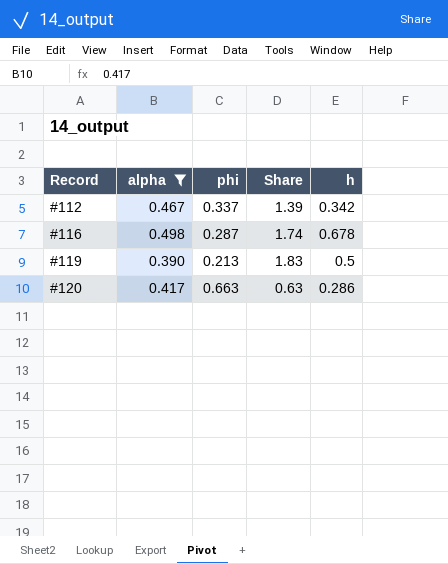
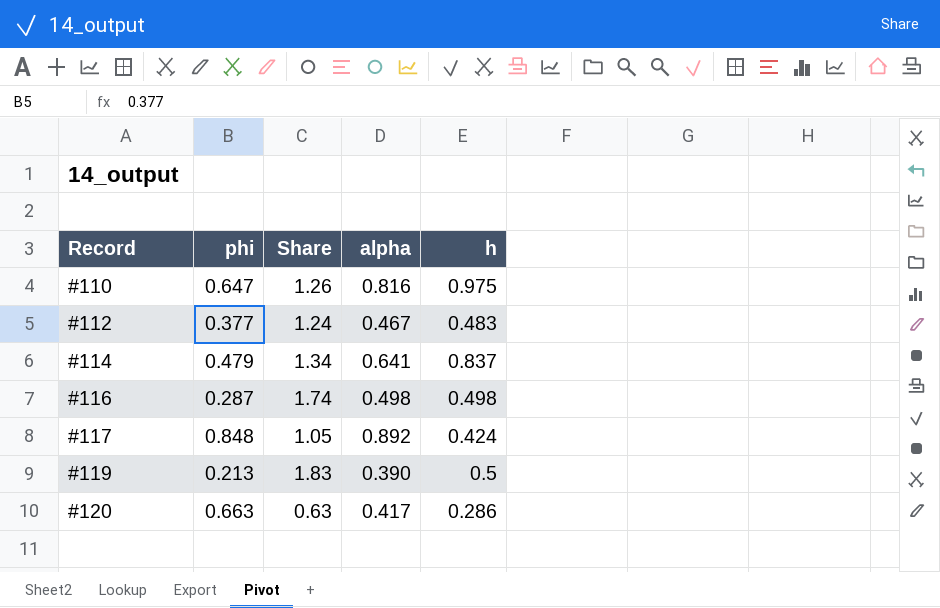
filter: alpha <= 0.498 -> none
column alpha | position: 2 -> 4
#112 | phi: 0.337 -> 0.377
#112 | Share: 1.39 -> 1.24
#112 | h: 0.342 -> 0.483
#116 | h: 0.678 -> 0.498

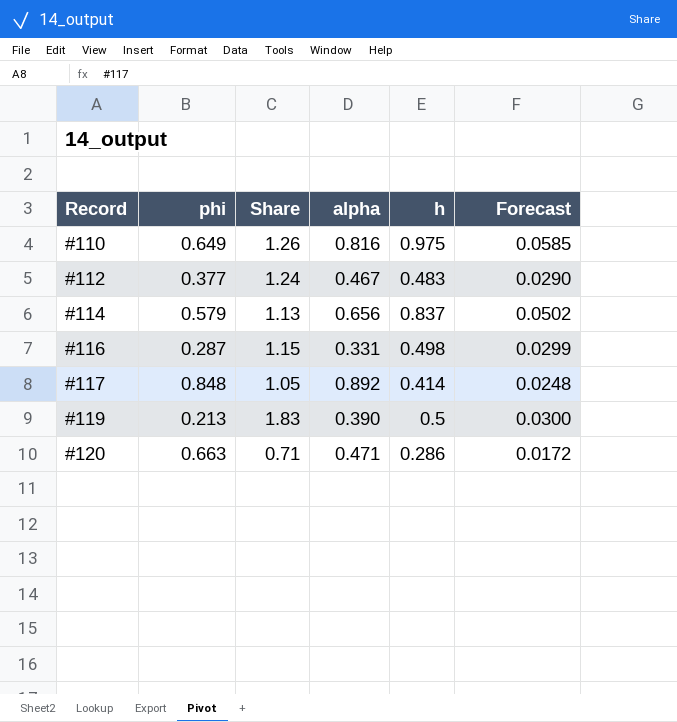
column Forecast | formula: none -> [h] * 0.06
#110 | phi: 0.647 -> 0.649
#114 | phi: 0.479 -> 0.579
#114 | Share: 1.34 -> 1.13
#114 | alpha: 0.641 -> 0.656
#116 | Share: 1.74 -> 1.15
#116 | alpha: 0.498 -> 0.331
#117 | h: 0.424 -> 0.414
#120 | Share: 0.63 -> 0.71
#120 | alpha: 0.417 -> 0.471

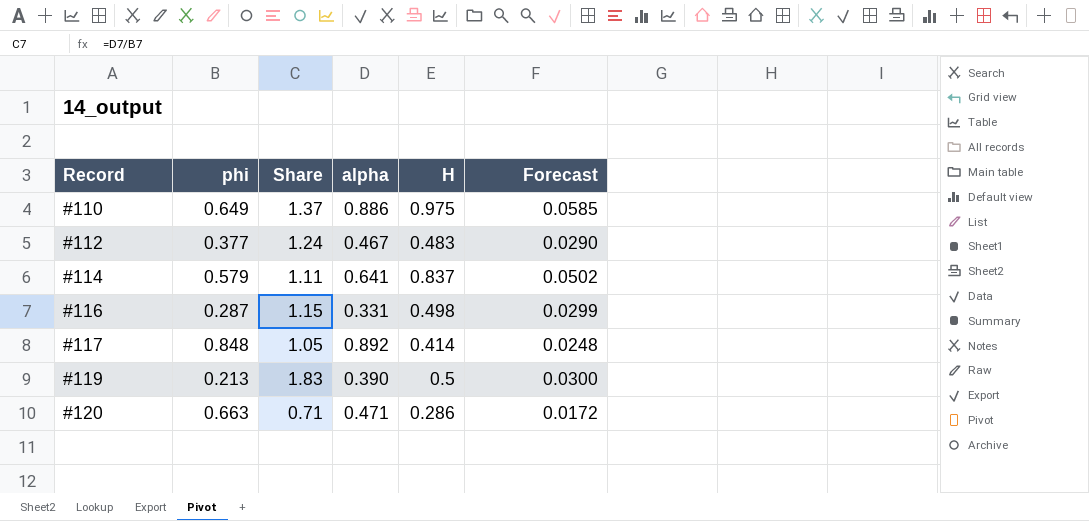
column name: h -> H
#110 | Share: 1.26 -> 1.37
#110 | alpha: 0.816 -> 0.886
#114 | Share: 1.13 -> 1.11
#114 | alpha: 0.656 -> 0.641

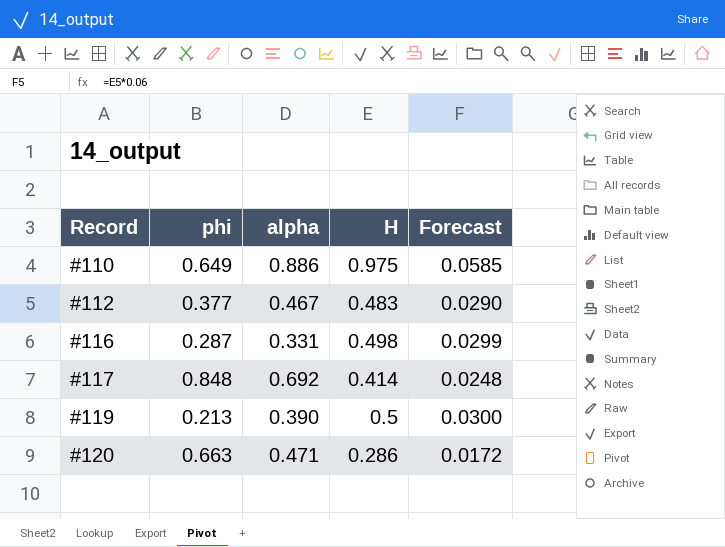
column Share | formula: [alpha] / [phi] -> none
row #114: 0.579 | 1.11 | 0.641 | 0.837 | 0.0502 -> none
#117 | alpha: 0.892 -> 0.692

